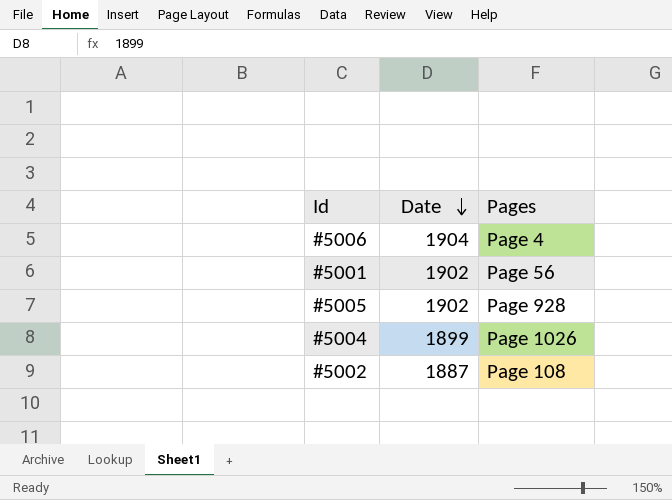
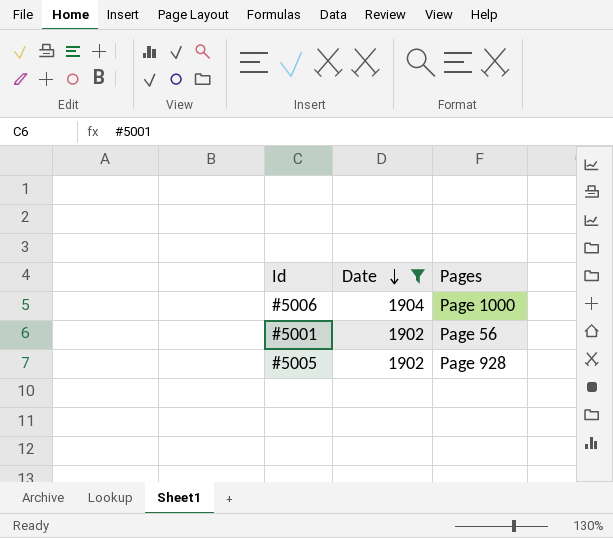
filter: none -> Date >= 1902
#5006 | Pages: Page 4 -> Page 1000

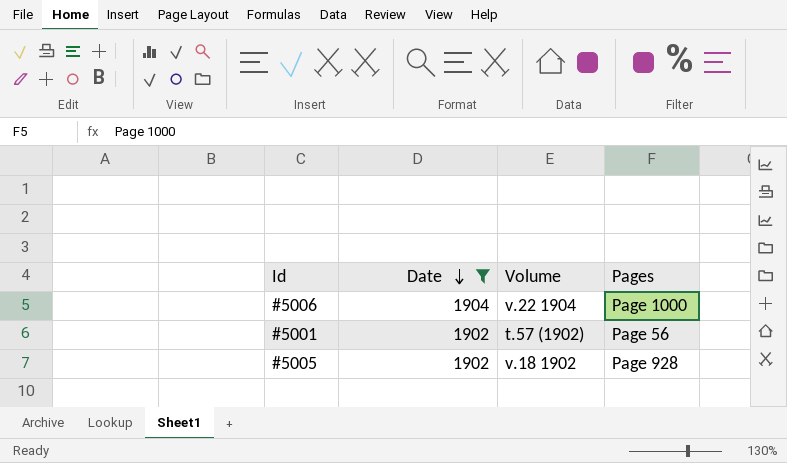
column Volume | position: none -> 3

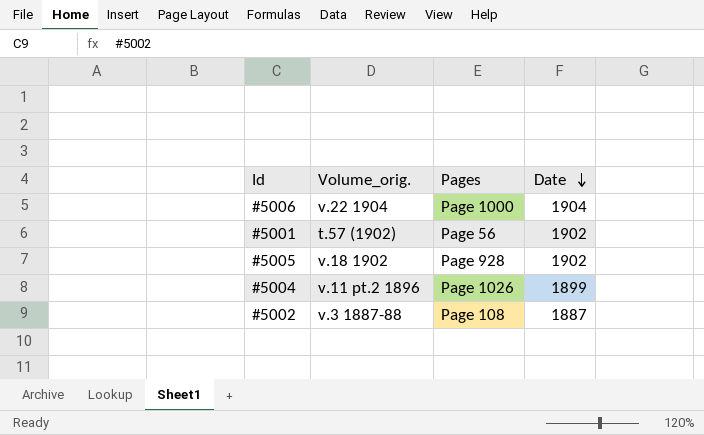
filter: Date >= 1902 -> none
column name: Volume -> Volume_orig.
column Date | position: 2 -> 4

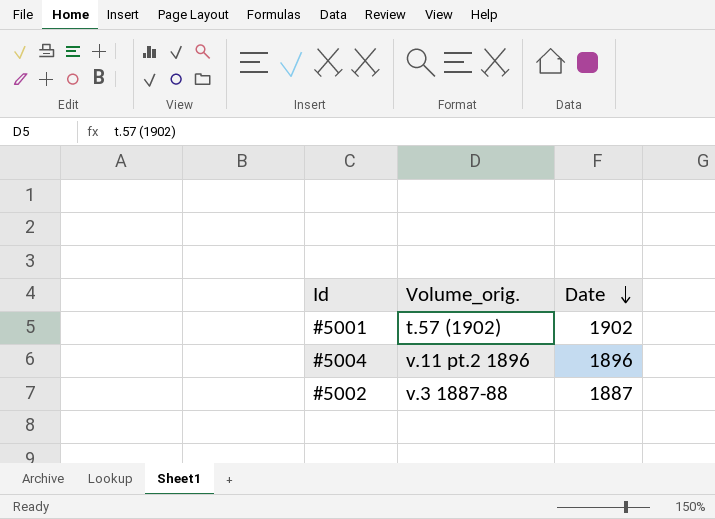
column Pages | position: 3 -> none
row #5006: v.22 1904 | Page 1000 | 1904 -> none
row #5005: v.18 1902 | Page 928 | 1902 -> none
#5004 | Date: 1899 -> 1896

